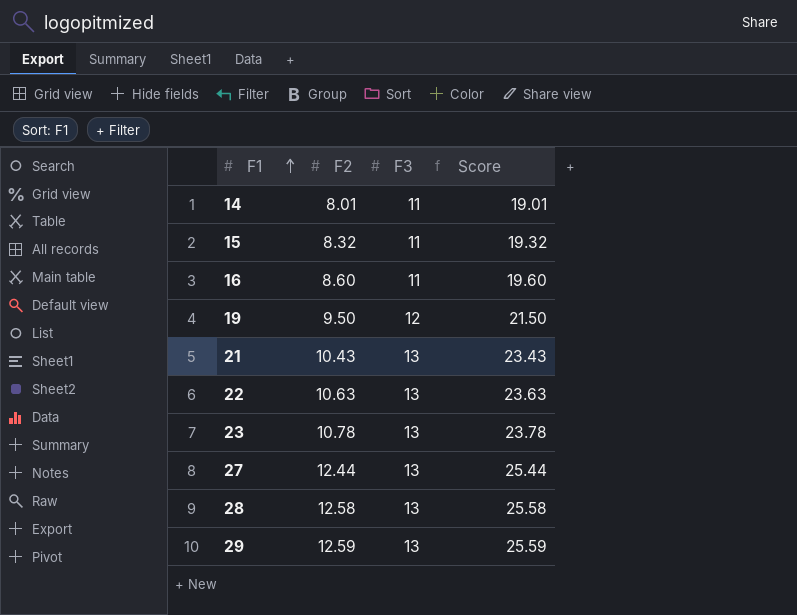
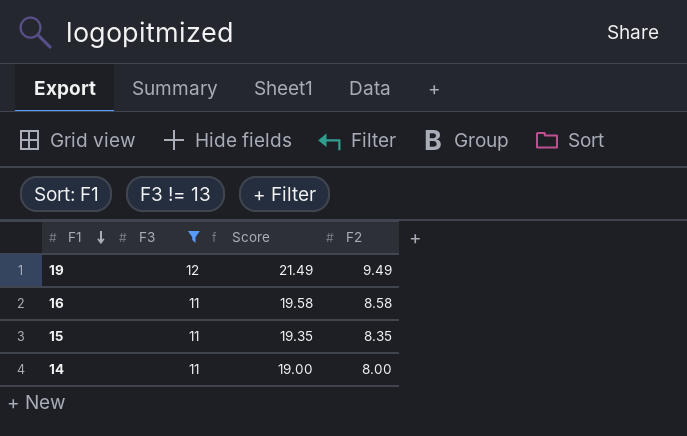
filter: none -> F3 != 13
row order: F1 ascending -> F1 descending
column F2 | position: 2 -> 4
19 | Score: 21.50 -> 21.49
19 | F2: 9.50 -> 9.49
16 | Score: 19.60 -> 19.58
16 | F2: 8.60 -> 8.58
15 | Score: 19.32 -> 19.35
15 | F2: 8.32 -> 8.35
14 | Score: 19.01 -> 19.00
14 | F2: 8.01 -> 8.00

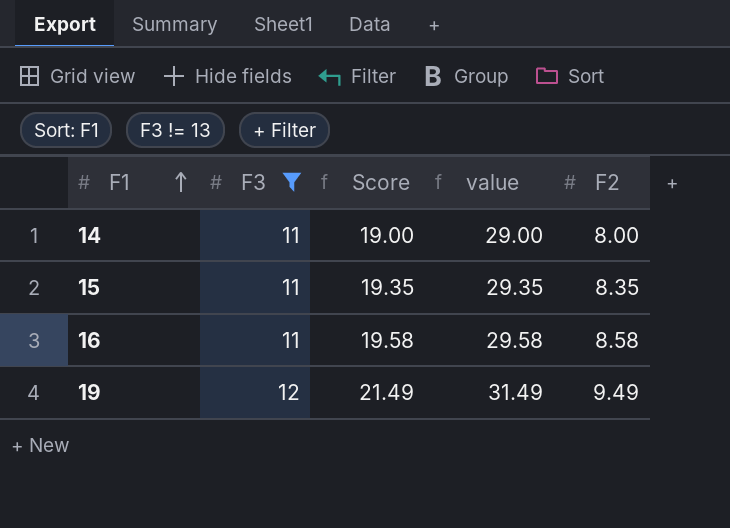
row order: F1 descending -> F1 ascending
column value | formula: none -> [Score] + 10

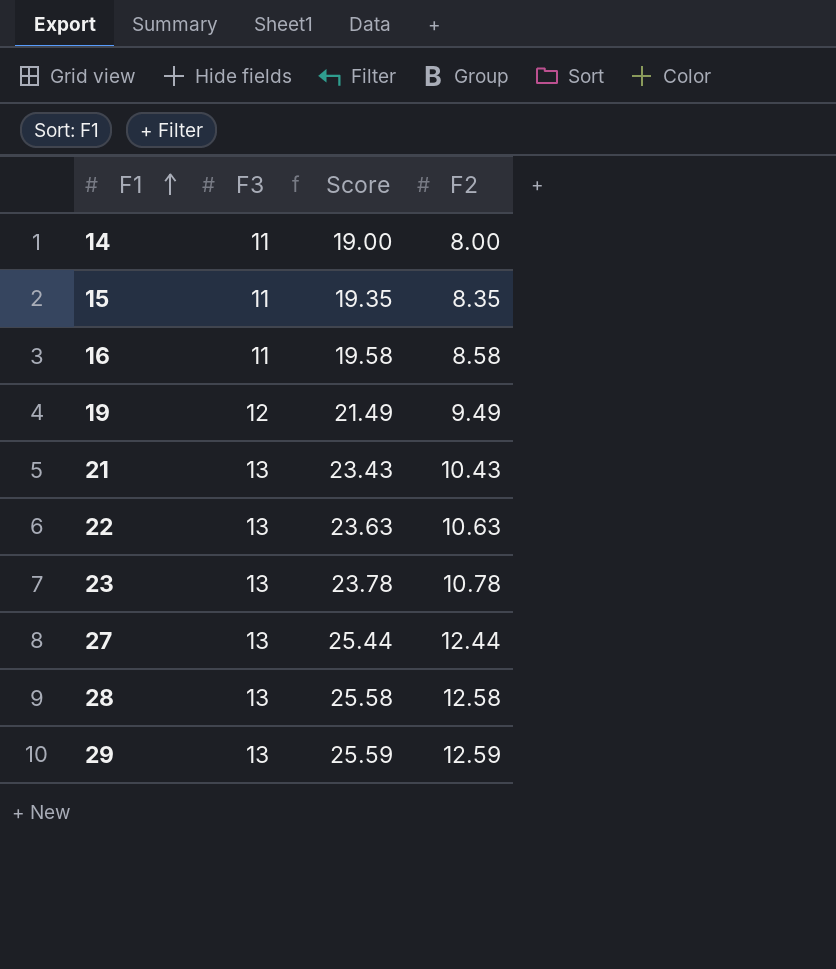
filter: F3 != 13 -> none
column value | formula: [Score] + 10 -> none

